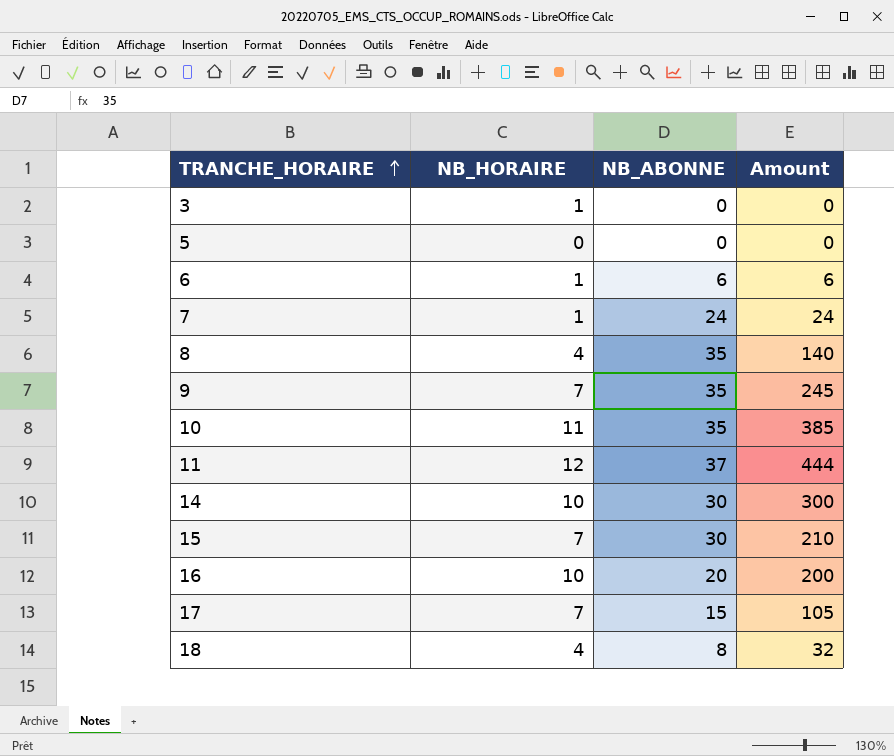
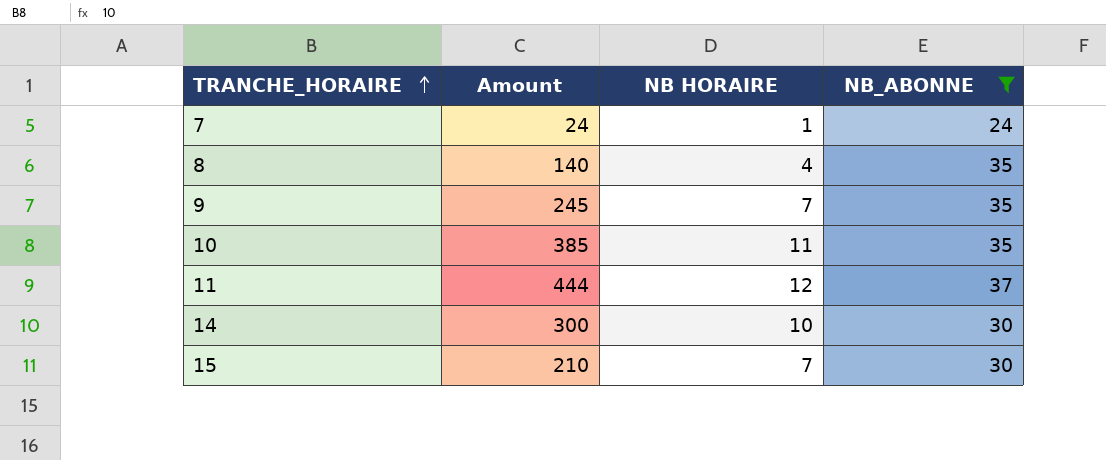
filter: none -> NB_ABONNE >= 24
column Amount | position: 4 -> 2
column name: NB_HORAIRE -> NB HORAIRE

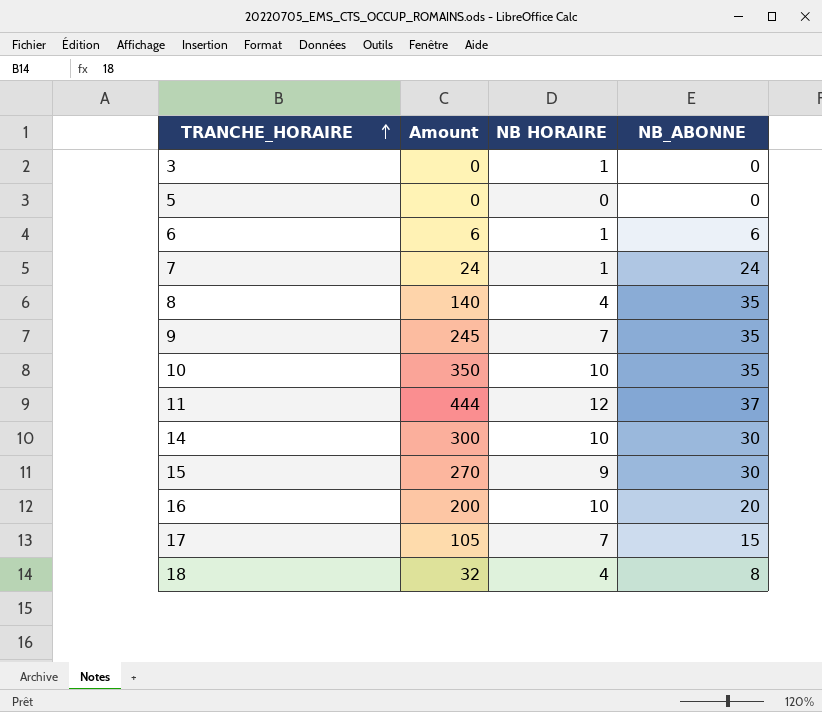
filter: NB_ABONNE >= 24 -> none
10 | Amount: 385 -> 350
10 | NB HORAIRE: 11 -> 10
15 | Amount: 210 -> 270
15 | NB HORAIRE: 7 -> 9

